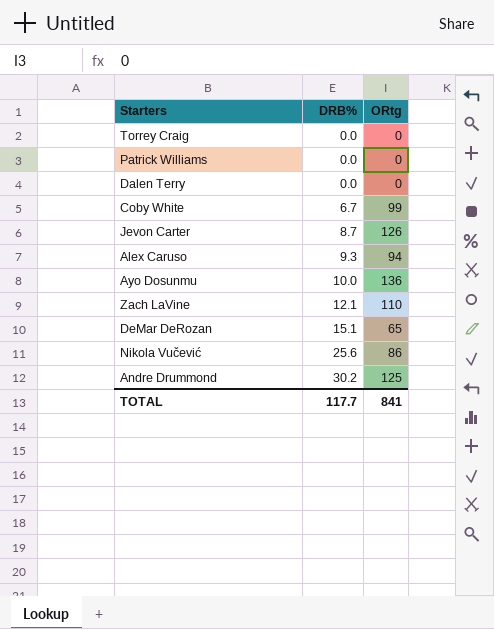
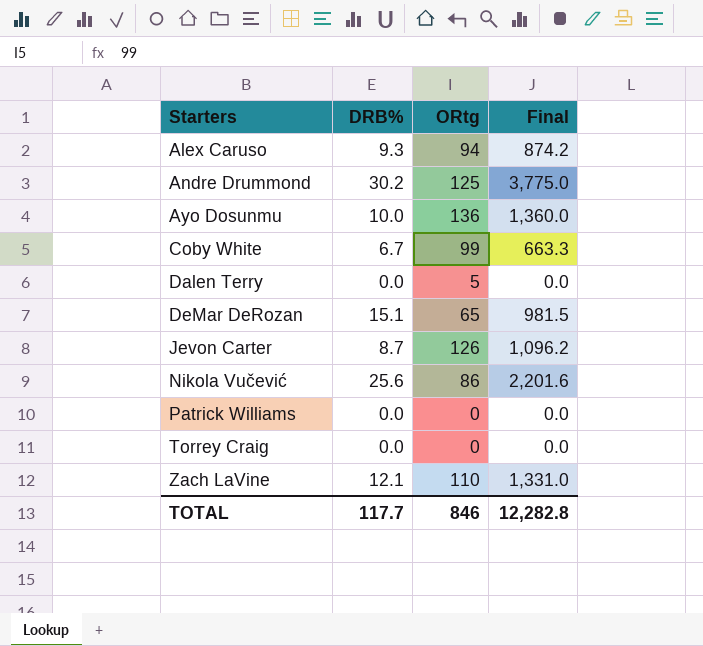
row order: DRB% ascending -> Starters ascending
column Final | formula: none -> [DRB%] * [ORtg]
Dalen Terry | ORtg: 0 -> 5
TOTAL | ORtg: 841 -> 846

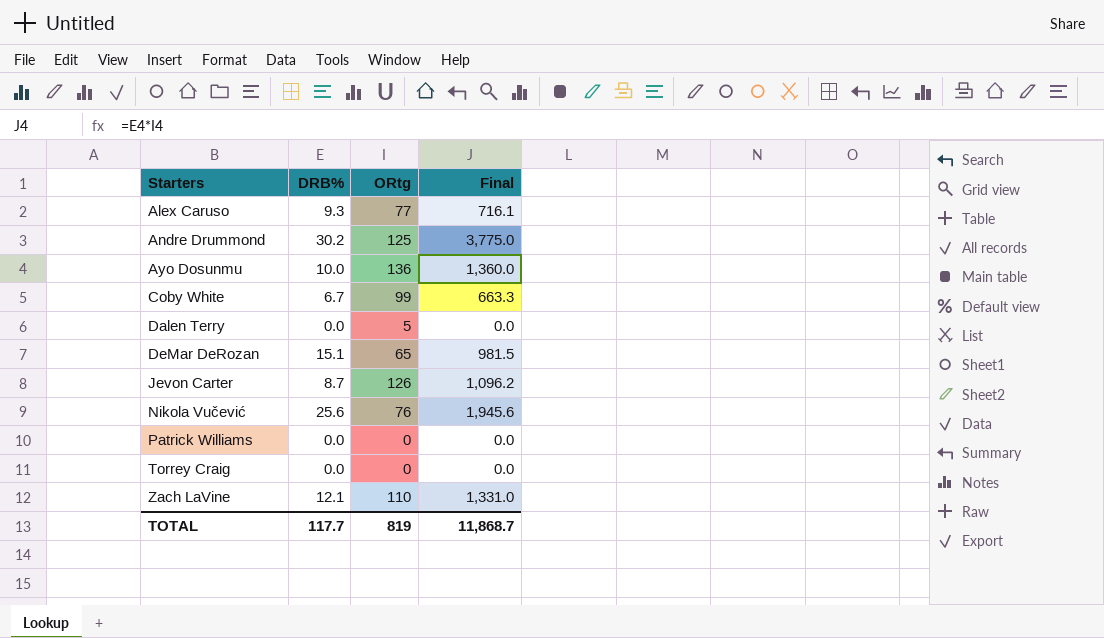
Alex Caruso | ORtg: 94 -> 77
Alex Caruso | Final: 874.2 -> 716.1
Nikola Vučević | ORtg: 86 -> 76
Nikola Vučević | Final: 2,201.6 -> 1,945.6
TOTAL | ORtg: 846 -> 819
TOTAL | Final: 12,282.8 -> 11,868.7

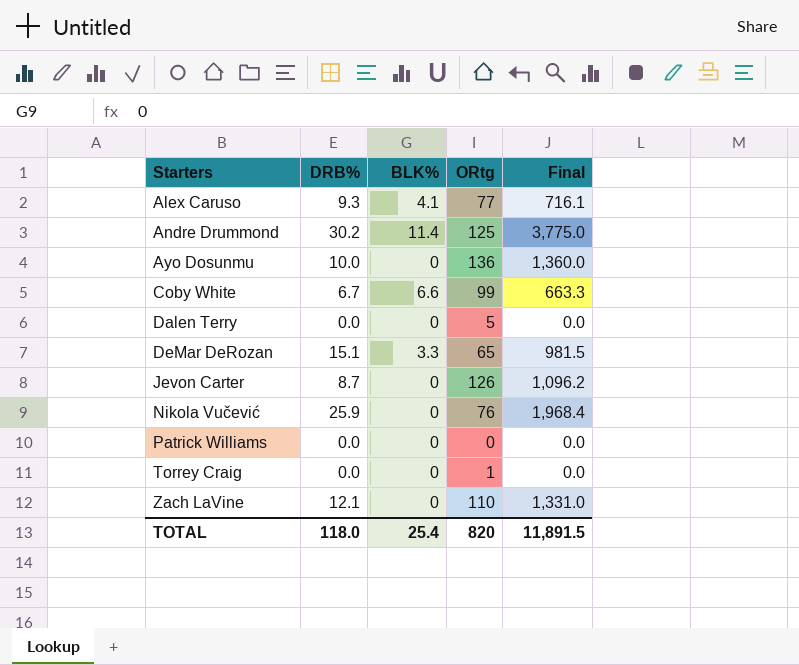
column BLK% | position: none -> 3
Nikola Vučević | DRB%: 25.6 -> 25.9
Nikola Vučević | Final: 1,945.6 -> 1,968.4
Torrey Craig | ORtg: 0 -> 1
TOTAL | DRB%: 117.7 -> 118.0
TOTAL | ORtg: 819 -> 820
TOTAL | Final: 11,868.7 -> 11,891.5

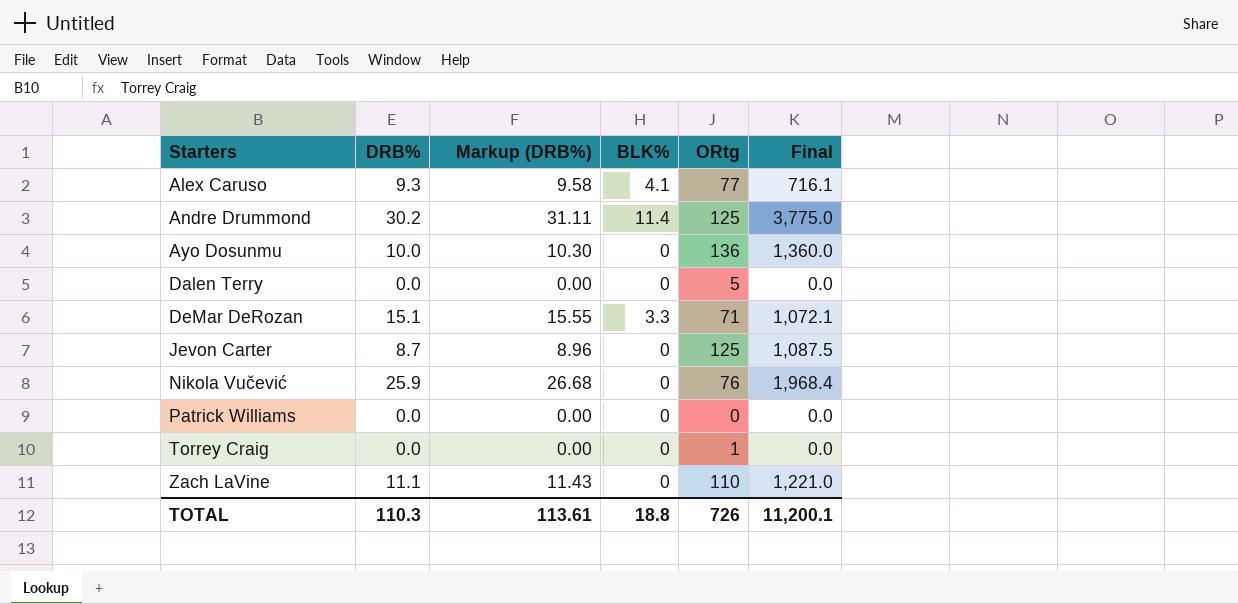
column Markup (DRB%) | formula: none -> [DRB%] * 1.03
row Coby White: 6.7 | 6.6 | 99 | 663.3 -> none
DeMar DeRozan | ORtg: 65 -> 71
DeMar DeRozan | Final: 981.5 -> 1,072.1
Jevon Carter | ORtg: 126 -> 125
Jevon Carter | Final: 1,096.2 -> 1,087.5
Zach LaVine | DRB%: 12.1 -> 11.1
Zach LaVine | Final: 1,331.0 -> 1,221.0
TOTAL | DRB%: 118.0 -> 110.3
TOTAL | BLK%: 25.4 -> 18.8
TOTAL | ORtg: 820 -> 726
TOTAL | Final: 11,891.5 -> 11,200.1

